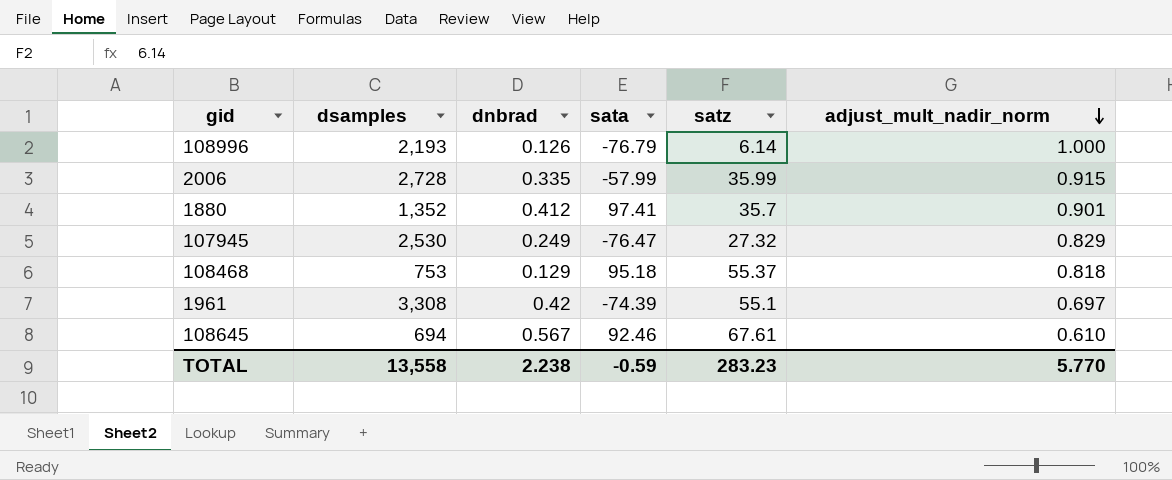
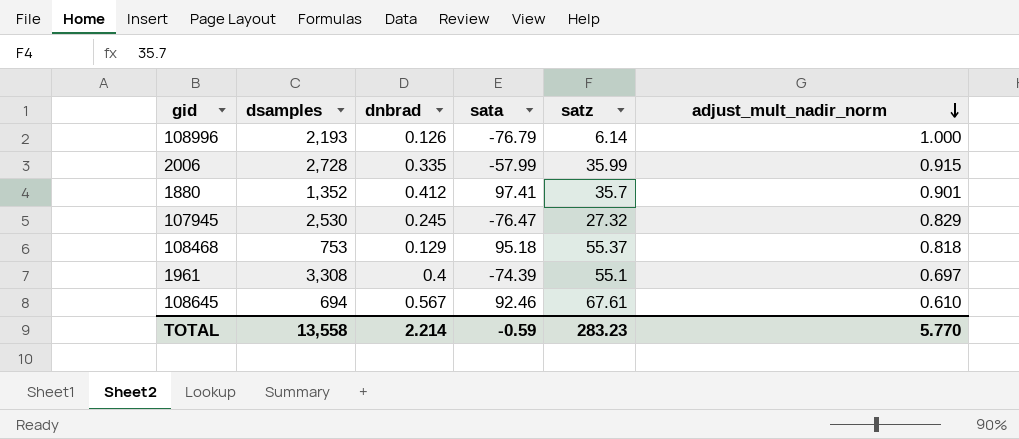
107945 | dnbrad: 0.249 -> 0.245
1961 | dnbrad: 0.42 -> 0.4
TOTAL | dnbrad: 2.238 -> 2.214

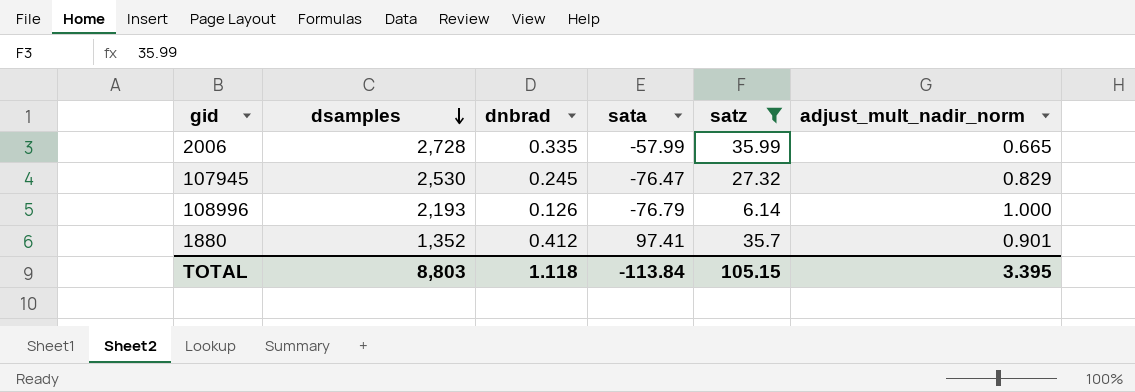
filter: none -> satz <= 35.99
row order: adjust_mult_nadir_norm descending -> dsamples descending
2006 | adjust_mult_nadir_norm: 0.915 -> 0.665
TOTAL | dsamples: 13,558 -> 8,803
TOTAL | dnbrad: 2.214 -> 1.118
TOTAL | sata: -0.59 -> -113.84
TOTAL | satz: 283.23 -> 105.15
TOTAL | adjust_mult_nadir_norm: 5.770 -> 3.395

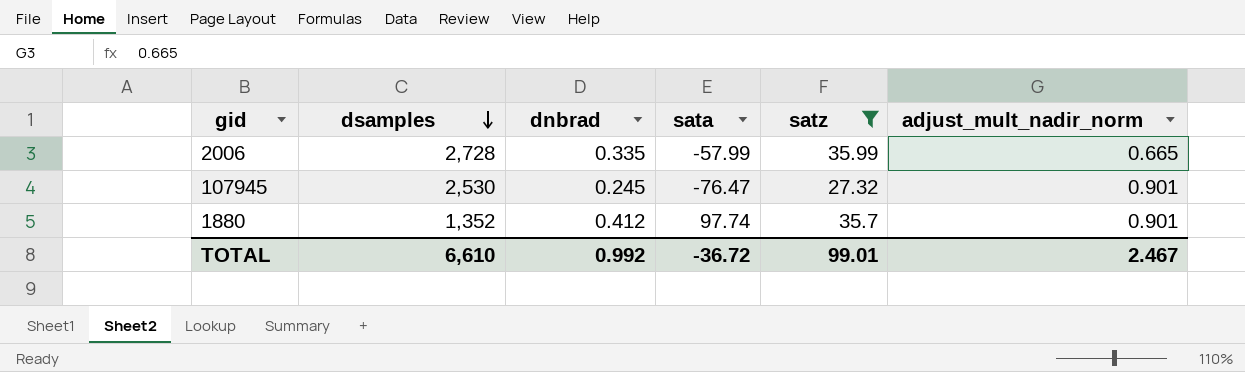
row 108996: 2,193 | 0.126 | -76.79 | 6.14 | 1.000 -> none
107945 | adjust_mult_nadir_norm: 0.829 -> 0.901
1880 | sata: 97.41 -> 97.74
TOTAL | dsamples: 8,803 -> 6,610
TOTAL | dnbrad: 1.118 -> 0.992
TOTAL | sata: -113.84 -> -36.72
TOTAL | satz: 105.15 -> 99.01
TOTAL | adjust_mult_nadir_norm: 3.395 -> 2.467

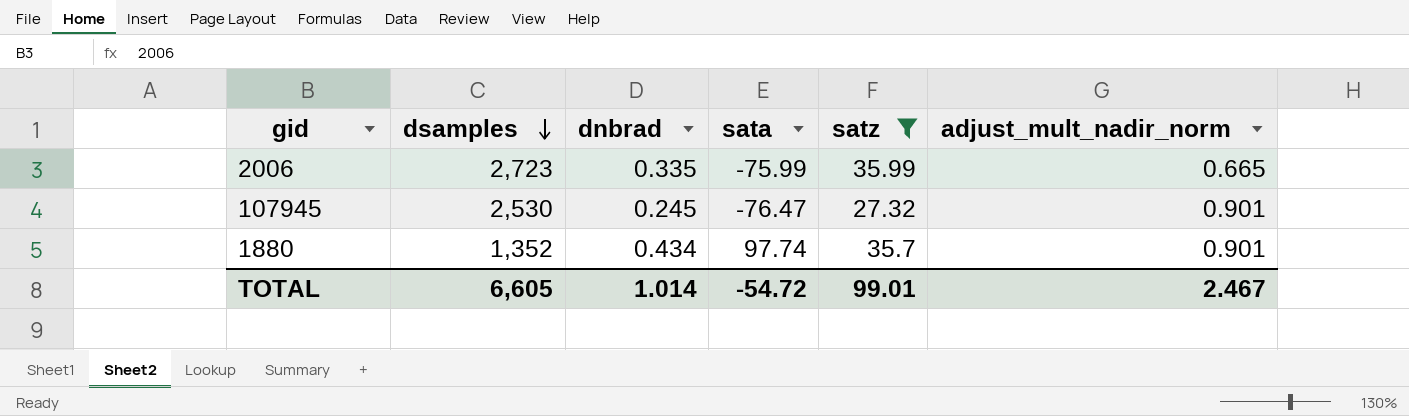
2006 | dsamples: 2,728 -> 2,723
2006 | sata: -57.99 -> -75.99
1880 | dnbrad: 0.412 -> 0.434
TOTAL | dsamples: 6,610 -> 6,605
TOTAL | dnbrad: 0.992 -> 1.014
TOTAL | sata: -36.72 -> -54.72

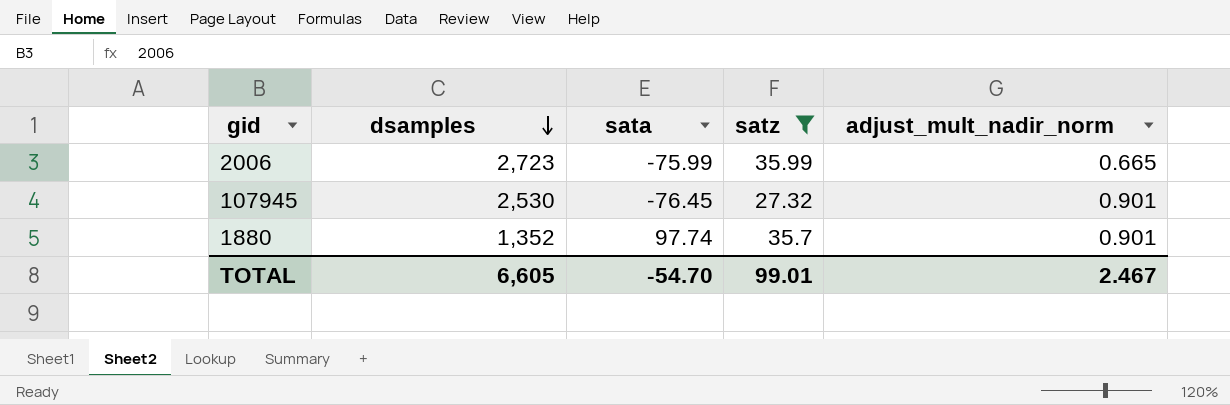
column dnbrad | position: 3 -> none
107945 | sata: -76.47 -> -76.45
TOTAL | sata: -54.72 -> -54.70

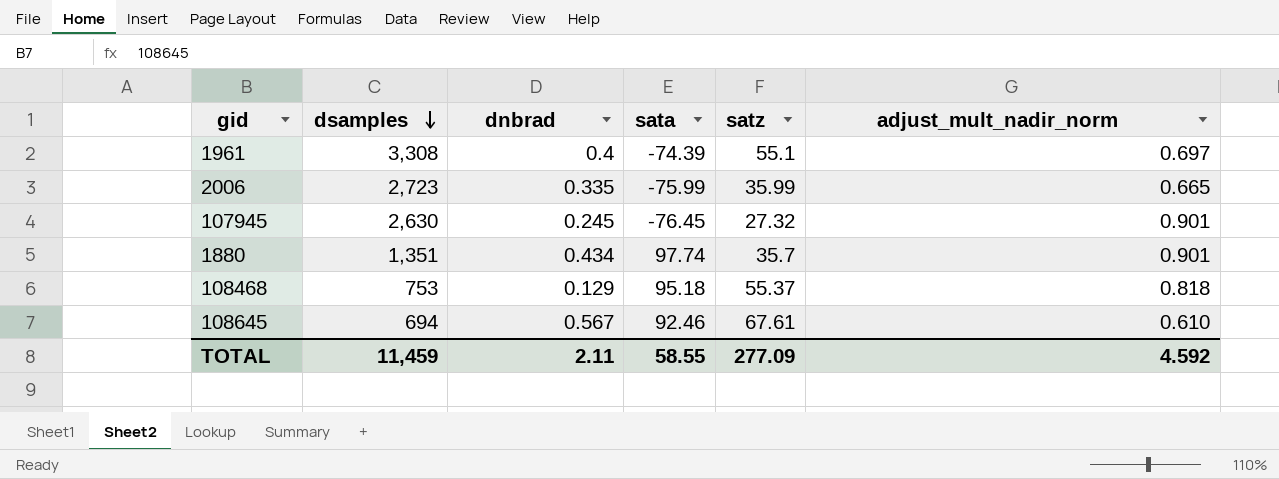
filter: satz <= 35.99 -> none
column dnbrad | position: none -> 3
107945 | dsamples: 2,530 -> 2,630
1880 | dsamples: 1,352 -> 1,351
TOTAL | dsamples: 6,605 -> 11,459
TOTAL | sata: -54.70 -> 58.55
TOTAL | satz: 99.01 -> 277.09
TOTAL | adjust_mult_nadir_norm: 2.467 -> 4.592

